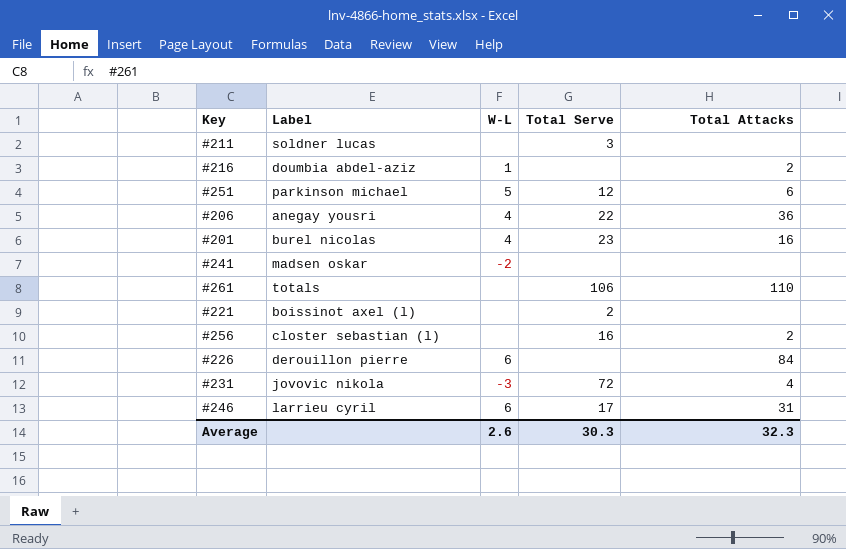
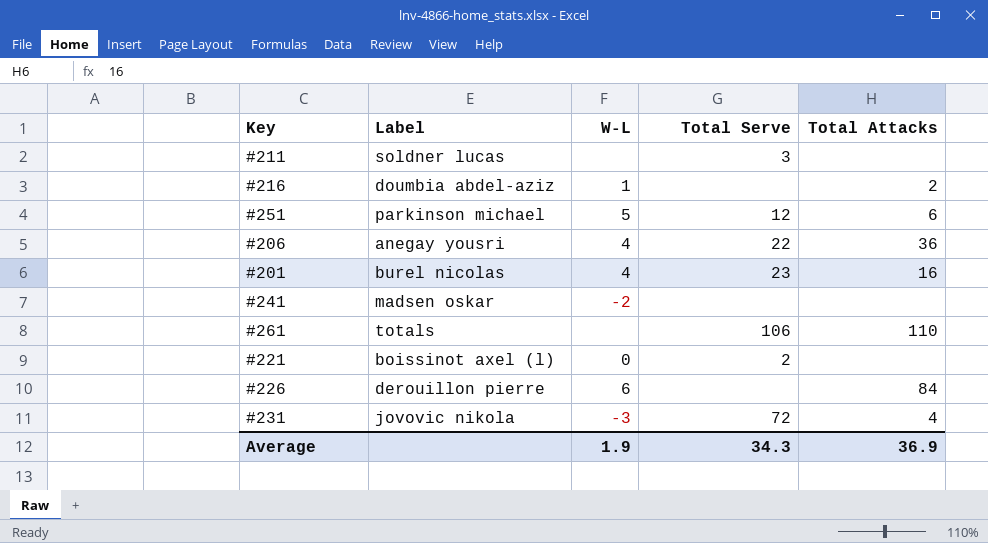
row #256: closter sebastian (l) | none | 16 | 2 -> none
row #246: larrieu cyril | 6 | 17 | 31 -> none
#221 | W-L: none -> 0
Average | W-L: 2.6 -> 1.9
Average | Total Serve: 30.3 -> 34.3
Average | Total Attacks: 32.3 -> 36.9

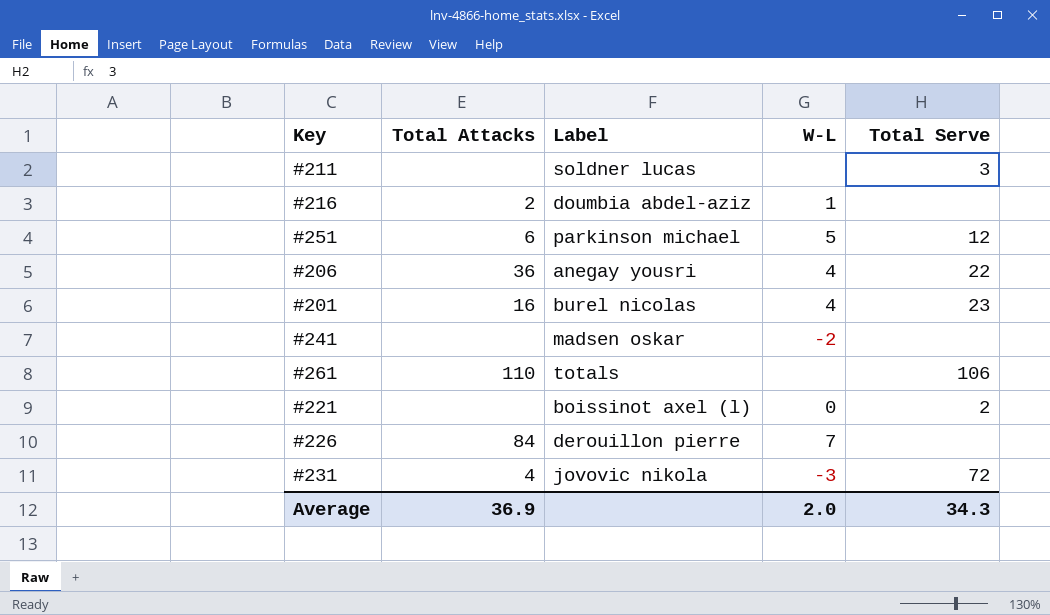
column Total Attacks | position: 5 -> 2
#226 | W-L: 6 -> 7
Average | W-L: 1.9 -> 2.0

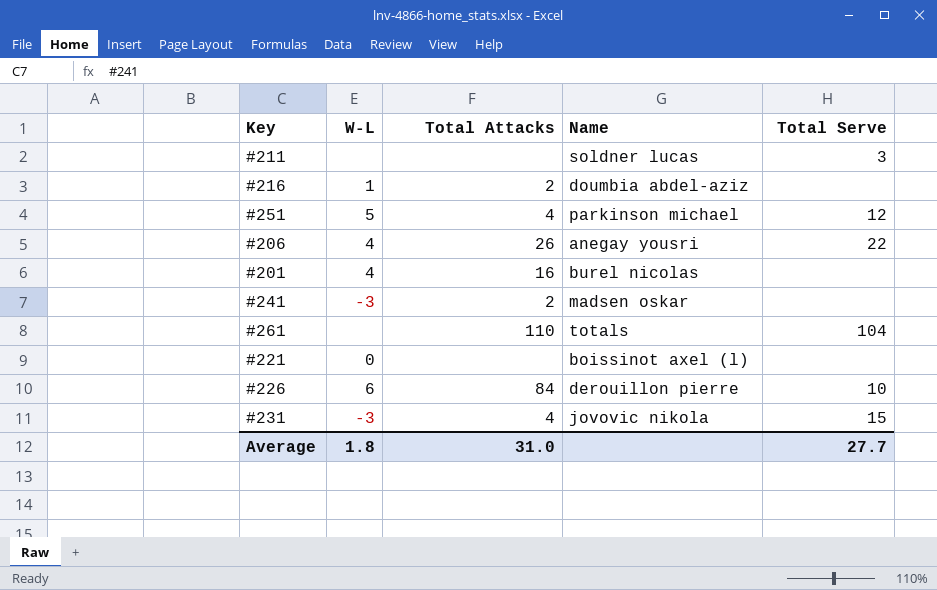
column W-L | position: 4 -> 2
column name: Label -> Name
#251 | Total Attacks: 6 -> 4
#206 | Total Attacks: 36 -> 26
#201 | Total Serve: 23 -> none
#241 | W-L: -2 -> -3
#241 | Total Attacks: none -> 2
#261 | Total Serve: 106 -> 104
#221 | Total Serve: 2 -> none
#226 | W-L: 7 -> 6
#226 | Total Serve: none -> 10
#231 | Total Serve: 72 -> 15
Average | W-L: 2.0 -> 1.8
Average | Total Attacks: 36.9 -> 31.0
Average | Total Serve: 34.3 -> 27.7

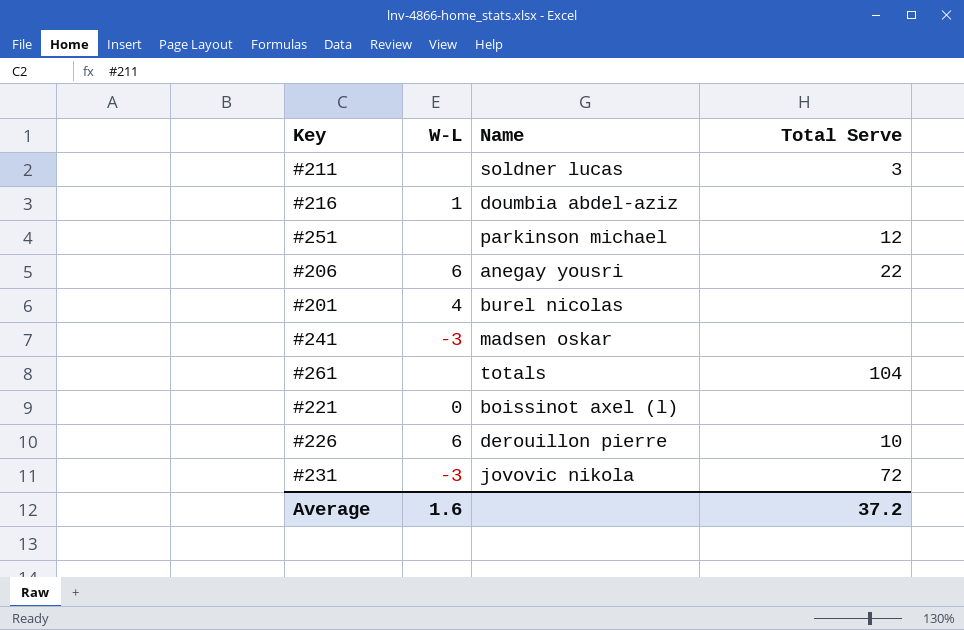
column Total Attacks | position: 3 -> none
#251 | W-L: 5 -> none
#206 | W-L: 4 -> 6
#231 | Total Serve: 15 -> 72
Average | W-L: 1.8 -> 1.6
Average | Total Serve: 27.7 -> 37.2

